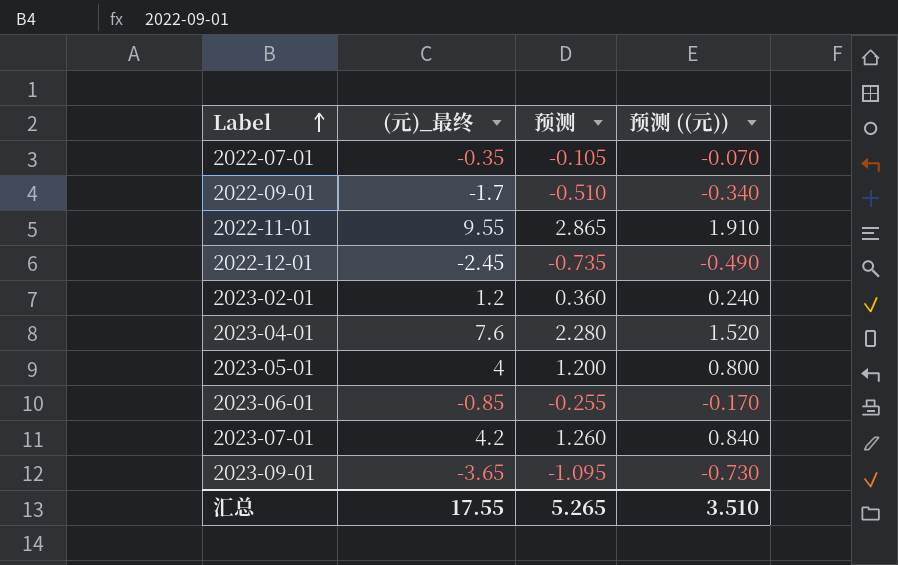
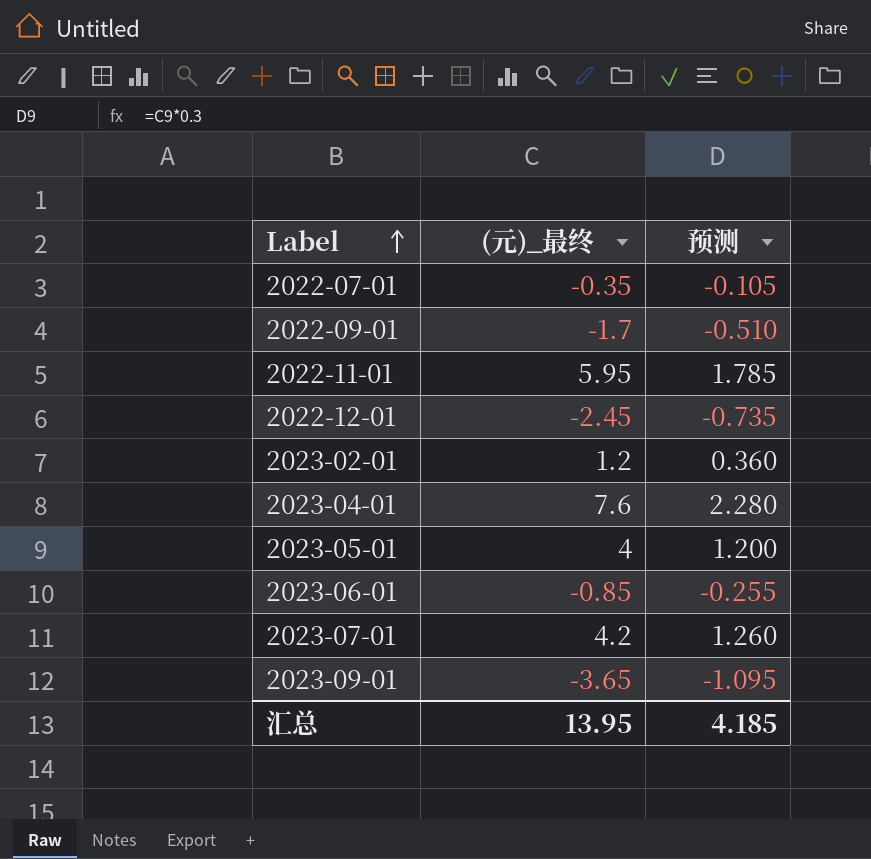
column 预测 ((元)) | formula: [(元)_最终] * 0.2 -> none
2022-11-01 | (元)_最终: 9.55 -> 5.95
2022-11-01 | 预测: 2.865 -> 1.785
汇总 | (元)_最终: 17.55 -> 13.95
汇总 | 预测: 5.265 -> 4.185

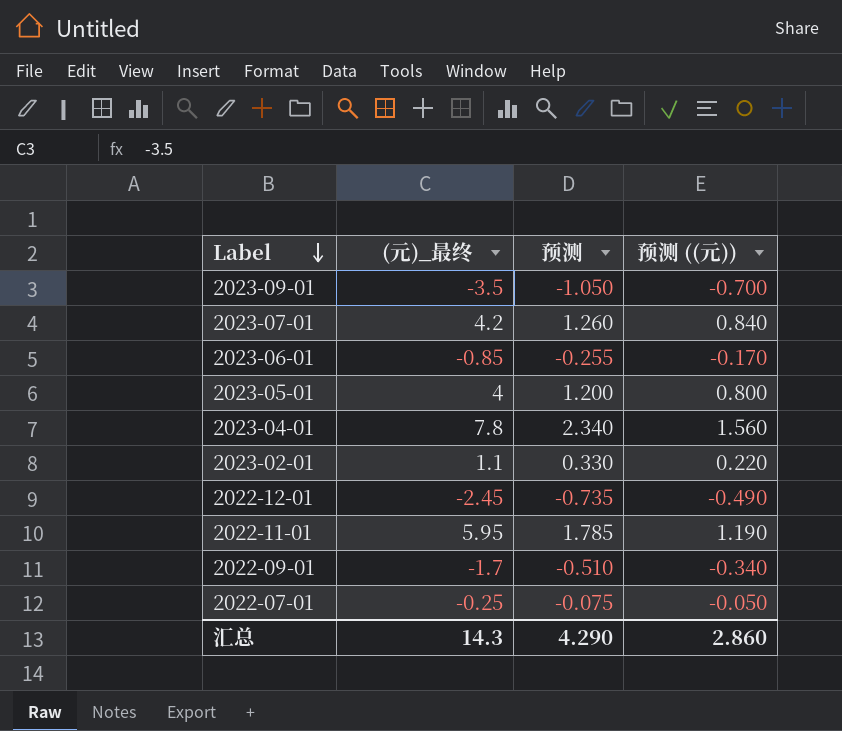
row order: Label ascending -> Label descending
column 预测 ((元)) | formula: none -> [(元)_最终] * 0.2
2023-09-01 | (元)_最终: -3.65 -> -3.5
2023-09-01 | 预测: -1.095 -> -1.050
2023-04-01 | (元)_最终: 7.6 -> 7.8
2023-04-01 | 预测: 2.280 -> 2.340
2023-02-01 | (元)_最终: 1.2 -> 1.1
2023-02-01 | 预测: 0.360 -> 0.330
2022-07-01 | (元)_最终: -0.35 -> -0.25
2022-07-01 | 预测: -0.105 -> -0.075
汇总 | (元)_最终: 13.95 -> 14.3
汇总 | 预测: 4.185 -> 4.290

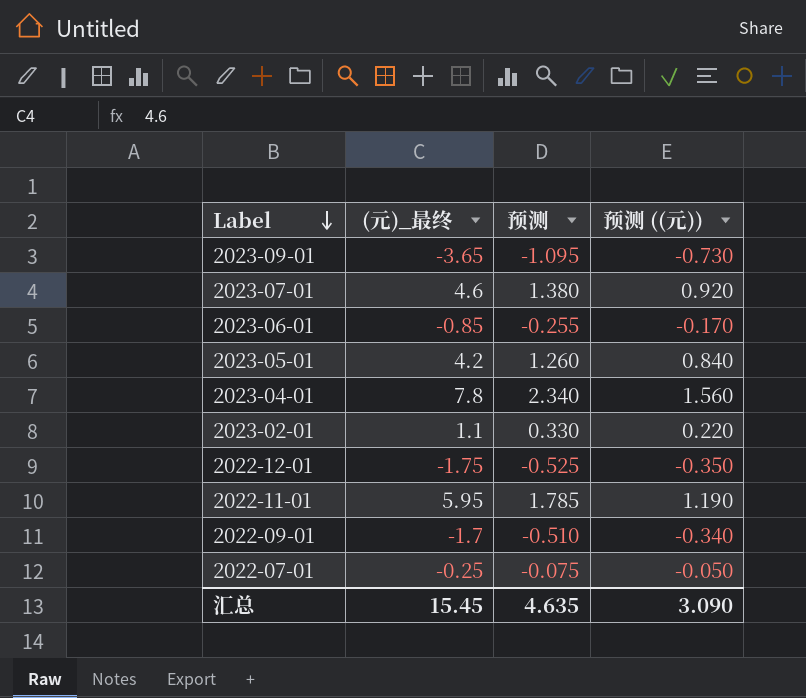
2023-09-01 | (元)_最终: -3.5 -> -3.65
2023-09-01 | 预测: -1.050 -> -1.095
2023-09-01 | 预测 ((元)): -0.700 -> -0.730
2023-07-01 | (元)_最终: 4.2 -> 4.6
2023-07-01 | 预测: 1.260 -> 1.380
2023-07-01 | 预测 ((元)): 0.840 -> 0.920
2023-05-01 | (元)_最终: 4 -> 4.2
2023-05-01 | 预测: 1.200 -> 1.260
2023-05-01 | 预测 ((元)): 0.800 -> 0.840
2022-12-01 | (元)_最终: -2.45 -> -1.75
2022-12-01 | 预测: -0.735 -> -0.525
2022-12-01 | 预测 ((元)): -0.490 -> -0.350
汇总 | (元)_最终: 14.3 -> 15.45
汇总 | 预测: 4.290 -> 4.635
汇总 | 预测 ((元)): 2.860 -> 3.090

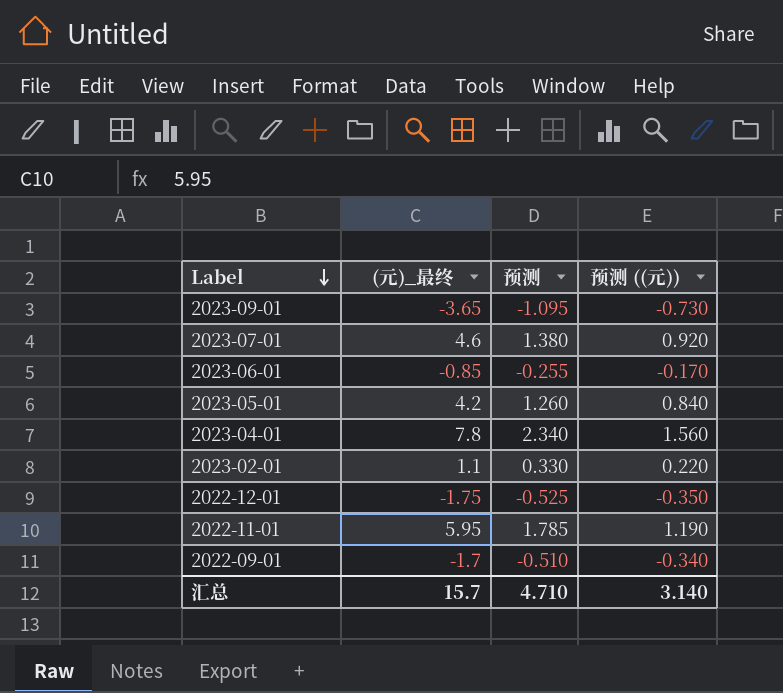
row 2022-07-01: -0.25 | -0.075 | -0.050 -> none
汇总 | (元)_最终: 15.45 -> 15.7
汇总 | 预测: 4.635 -> 4.710
汇总 | 预测 ((元)): 3.090 -> 3.140

